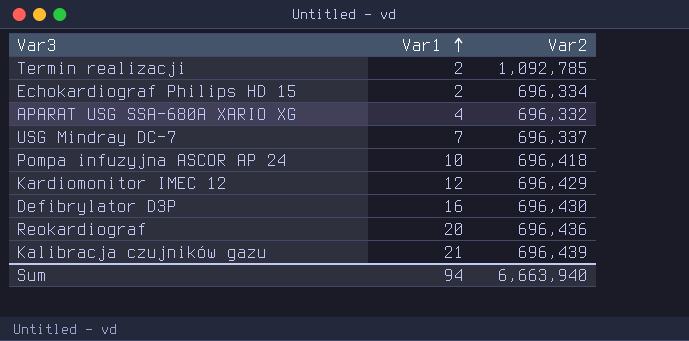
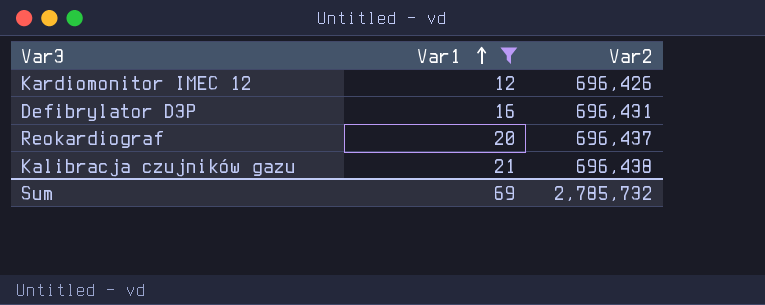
filter: none -> Var1 >= 12
Kardiomonitor IMEC 12 | Var2: 696,429 -> 696,426
Defibrylator D3P | Var2: 696,430 -> 696,431
Reokardiograf | Var2: 696,436 -> 696,437
Kalibracja czujników gazu | Var2: 696,439 -> 696,438
Sum | Var1: 94 -> 69
Sum | Var2: 6,663,940 -> 2,785,732

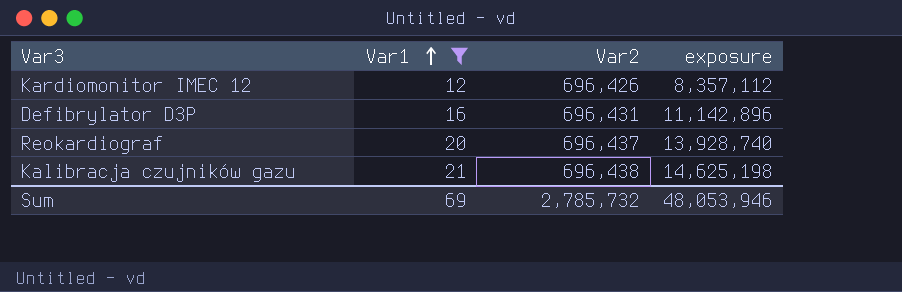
column exposure | formula: none -> [Var1] * [Var2]

